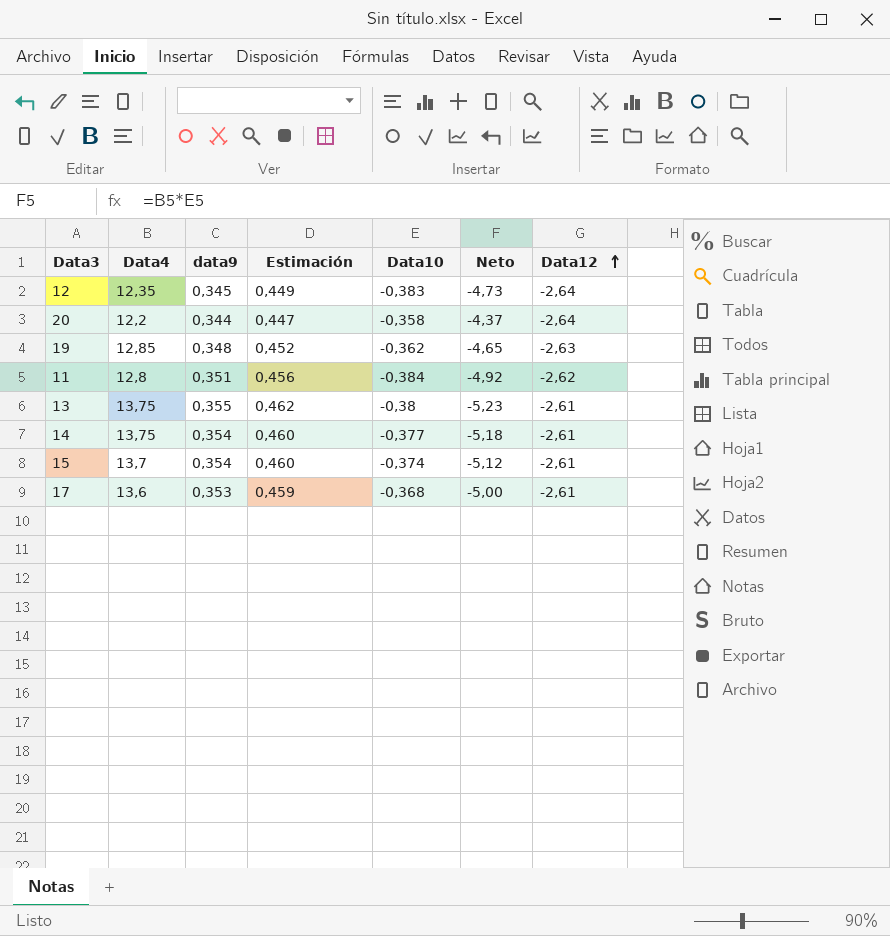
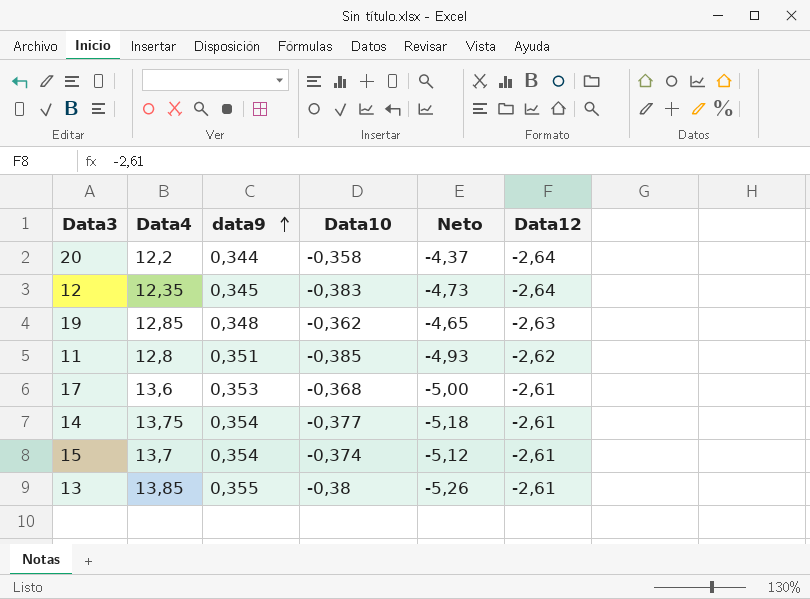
row order: Data12 ascending -> data9 ascending
column Estimación | formula: [data9] * 1,3 -> none
11 | Data10: -0,384 -> -0,385
11 | Neto: -4,92 -> -4,93
13 | Data4: 13,75 -> 13,85
13 | Neto: -5,23 -> -5,26

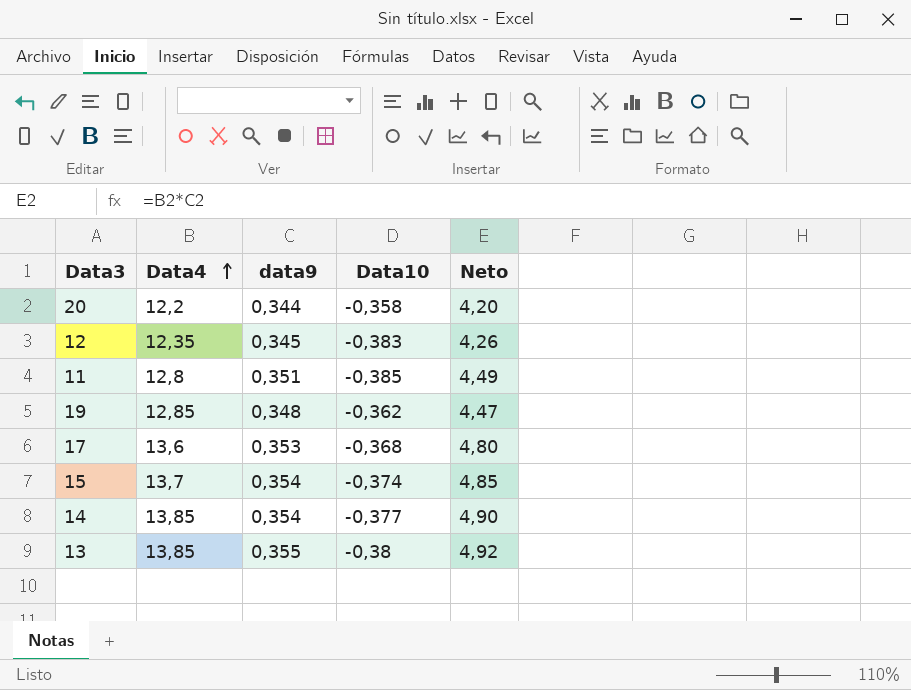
row order: data9 ascending -> Data4 ascending
column Data12 | position: 6 -> none
column Neto | formula: [Data4] * [Data10] -> [Data4] * [data9]
14 | Data4: 13,75 -> 13,85

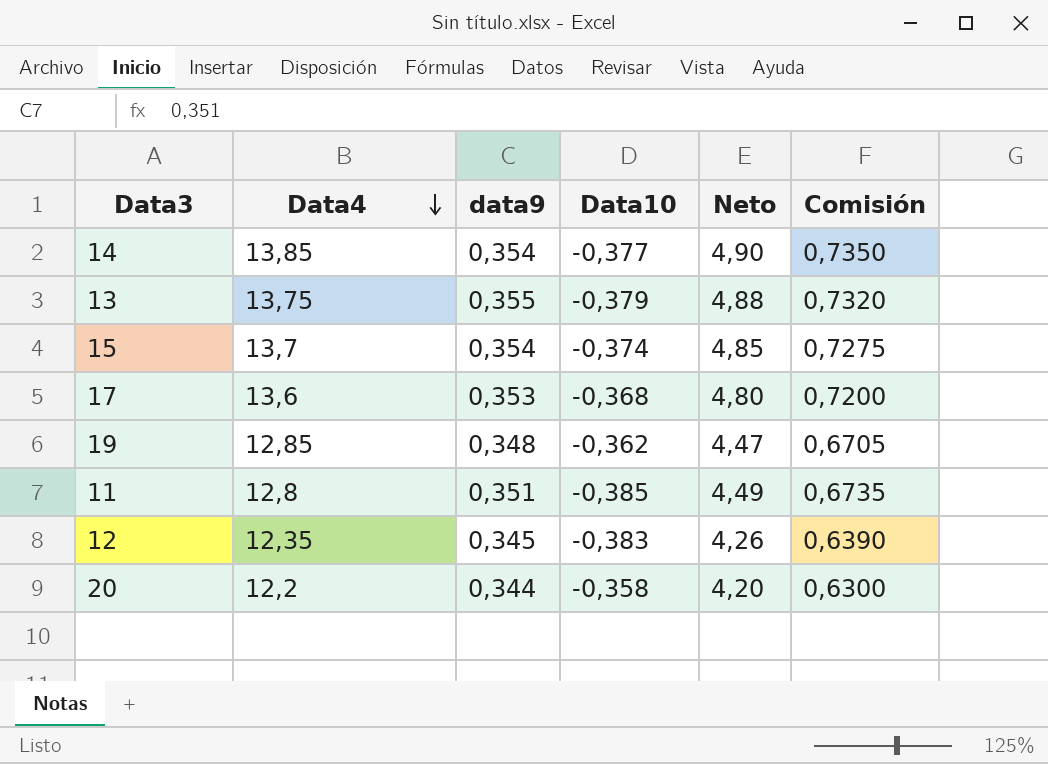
row order: Data4 ascending -> Data4 descending
column Comisión | formula: none -> [Neto] * 0,15
13 | Data4: 13,85 -> 13,75
13 | Data10: -0,38 -> -0,379
13 | Neto: 4,92 -> 4,88

